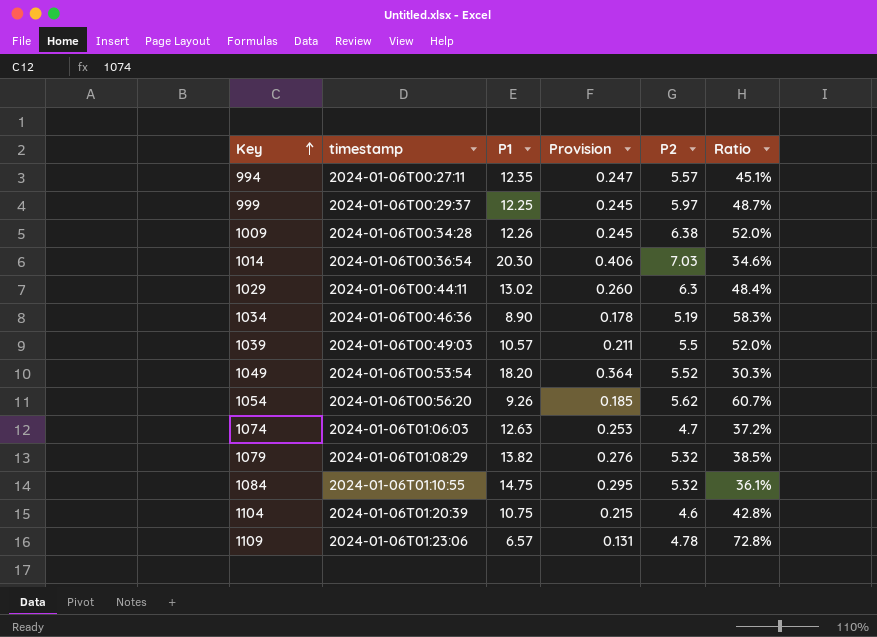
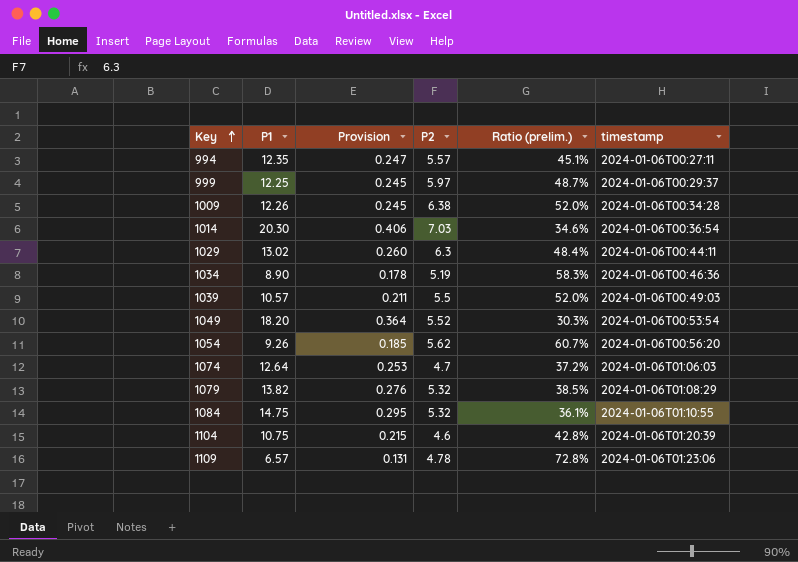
column name: Ratio -> Ratio (prelim.)
column timestamp | position: 2 -> 6
1074 | P1: 12.63 -> 12.64

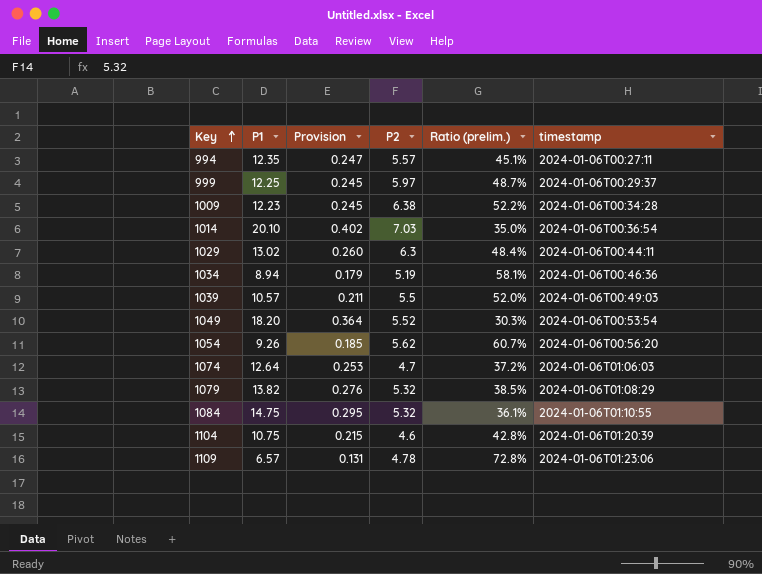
1009 | P1: 12.26 -> 12.23
1009 | Ratio (prelim.): 52.0% -> 52.2%
1014 | P1: 20.30 -> 20.10
1014 | Provision: 0.406 -> 0.402
1014 | Ratio (prelim.): 34.6% -> 35.0%
1034 | P1: 8.90 -> 8.94
1034 | Provision: 0.178 -> 0.179
1034 | Ratio (prelim.): 58.3% -> 58.1%

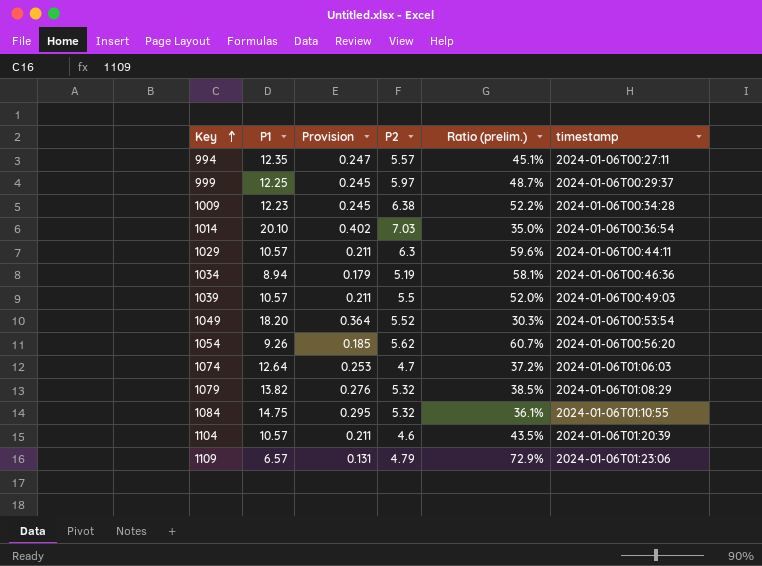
1029 | P1: 13.02 -> 10.57
1029 | Provision: 0.260 -> 0.211
1029 | Ratio (prelim.): 48.4% -> 59.6%
1104 | P1: 10.75 -> 10.57
1104 | Provision: 0.215 -> 0.211
1104 | Ratio (prelim.): 42.8% -> 43.5%
1109 | P2: 4.78 -> 4.79
1109 | Ratio (prelim.): 72.8% -> 72.9%

